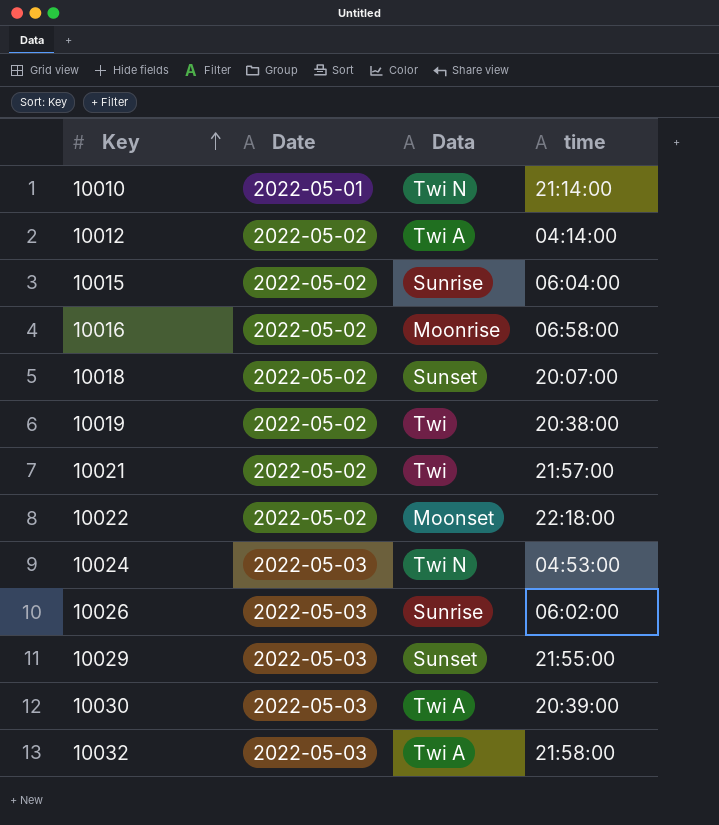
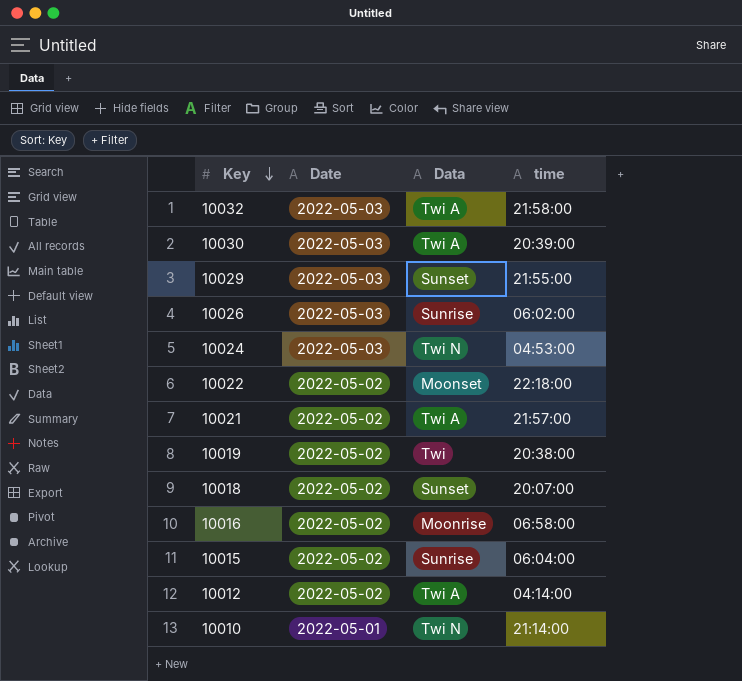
row order: Key ascending -> Key descending
10021 | Data: Twi -> Twi A

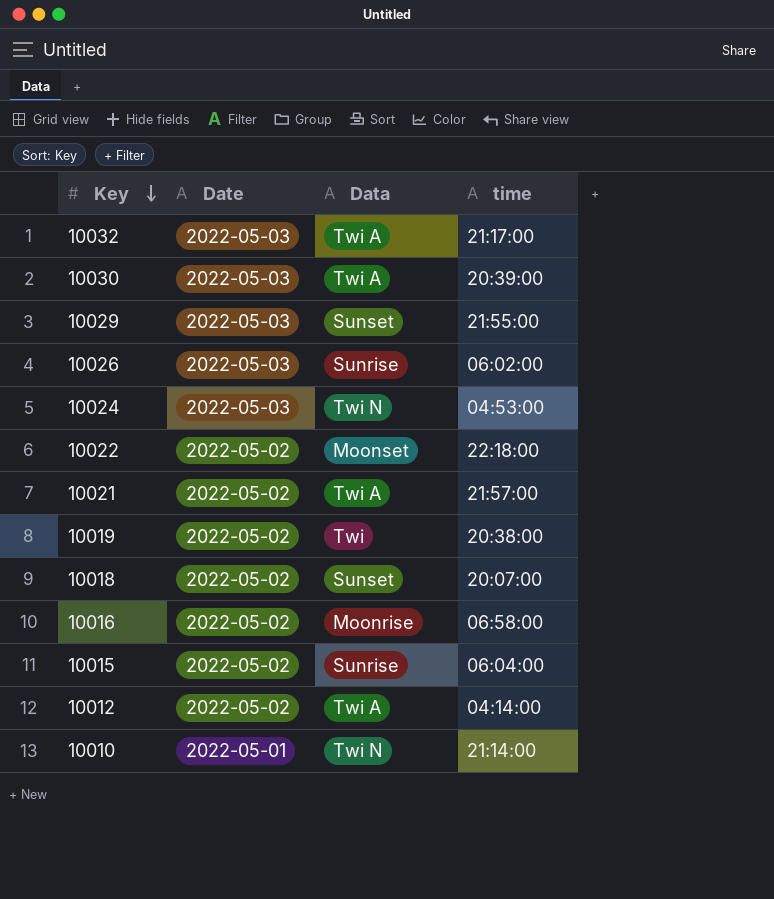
10032 | time: 21:58:00 -> 21:17:00

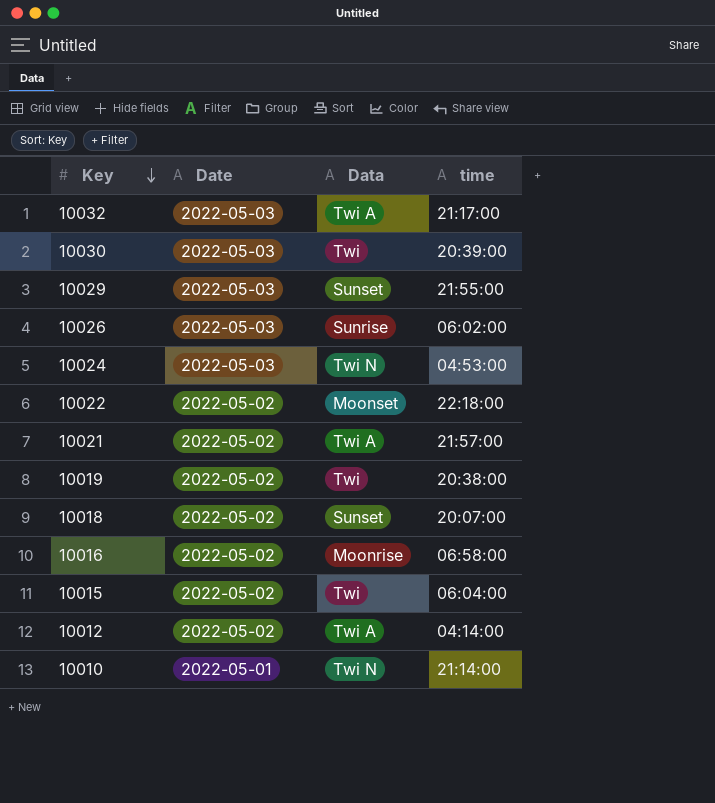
10030 | Data: Twi A -> Twi
10015 | Data: Sunrise -> Twi

